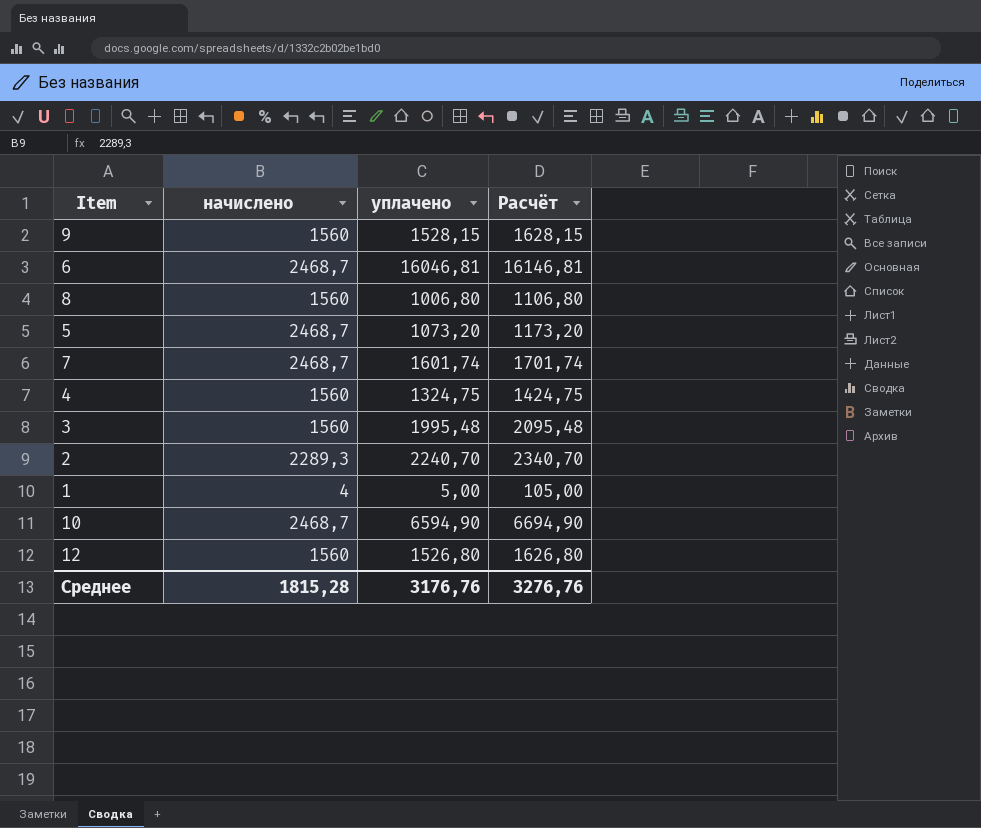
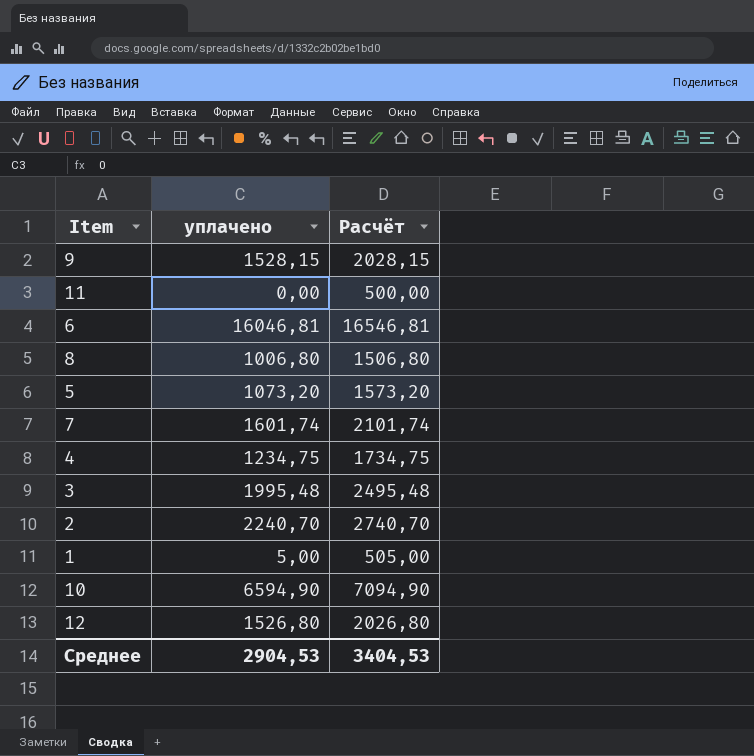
column начислено | position: 2 -> none
column Расчёт | formula: [уплачено] + 100 -> [уплачено] + 500
row 11: none -> 0,00 | 500,00
4 | уплачено: 1324,75 -> 1234,75
Среднее | уплачено: 3176,76 -> 2904,53
Среднее | Расчёт: 3276,76 -> 3404,53

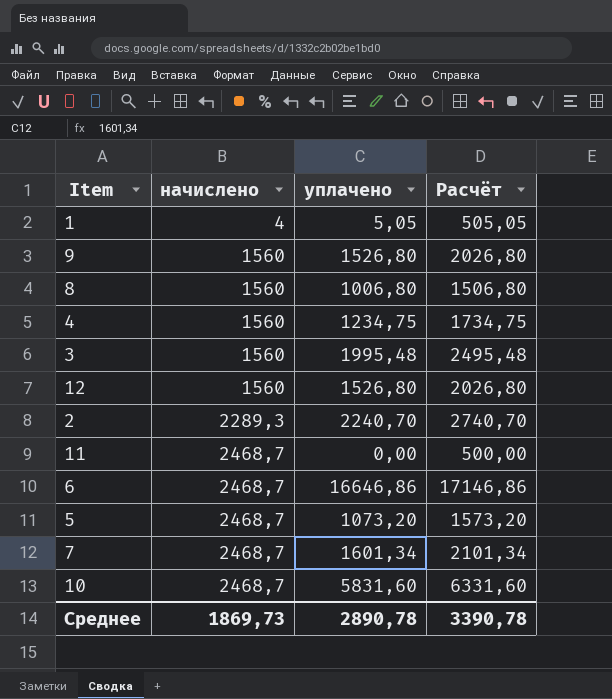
row order: none -> начислено ascending
column начислено | position: none -> 2
1 | уплачено: 5,00 -> 5,05
1 | Расчёт: 505,00 -> 505,05
9 | уплачено: 1528,15 -> 1526,80
9 | Расчёт: 2028,15 -> 2026,80
6 | уплачено: 16046,81 -> 16646,86
6 | Расчёт: 16546,81 -> 17146,86
7 | уплачено: 1601,74 -> 1601,34
7 | Расчёт: 2101,74 -> 2101,34
10 | уплачено: 6594,90 -> 5831,60
10 | Расчёт: 7094,90 -> 6331,60
Среднее | уплачено: 2904,53 -> 2890,78
Среднее | Расчёт: 3404,53 -> 3390,78

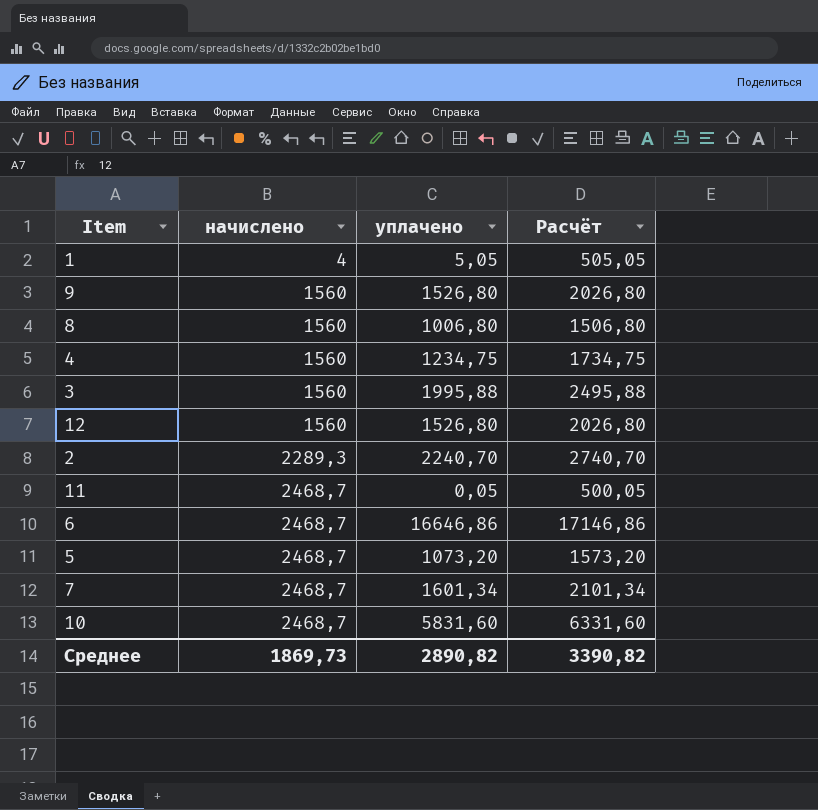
3 | уплачено: 1995,48 -> 1995,88
3 | Расчёт: 2495,48 -> 2495,88
11 | уплачено: 0,00 -> 0,05
11 | Расчёт: 500,00 -> 500,05
Среднее | уплачено: 2890,78 -> 2890,82
Среднее | Расчёт: 3390,78 -> 3390,82

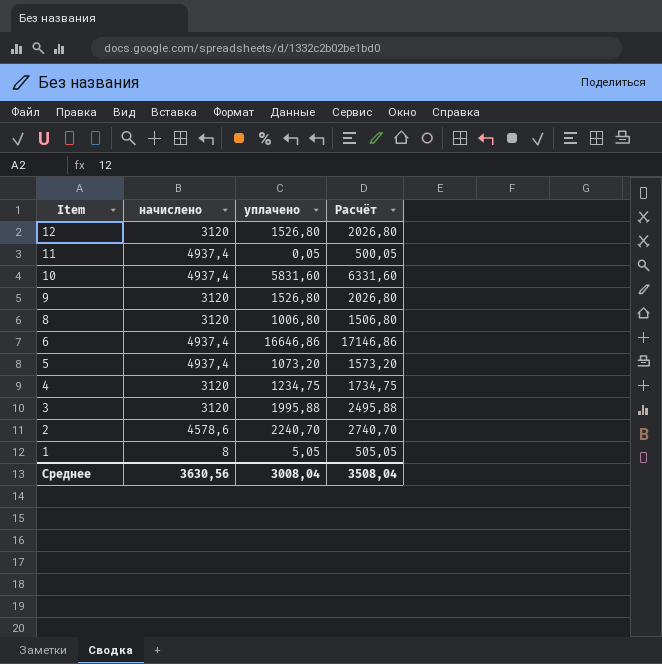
row order: начислено ascending -> Item descending
row 7: 2468,7 | 1601,34 | 2101,34 -> none
12 | начислено: 1560 -> 3120
11 | начислено: 2468,7 -> 4937,4
10 | начислено: 2468,7 -> 4937,4
9 | начислено: 1560 -> 3120
8 | начислено: 1560 -> 3120
6 | начислено: 2468,7 -> 4937,4
5 | начислено: 2468,7 -> 4937,4
4 | начислено: 1560 -> 3120
3 | начислено: 1560 -> 3120
2 | начислено: 2289,3 -> 4578,6
1 | начислено: 4 -> 8
Среднее | начислено: 1869,73 -> 3630,56
Среднее | уплачено: 2890,82 -> 3008,04
Среднее | Расчёт: 3390,82 -> 3508,04

